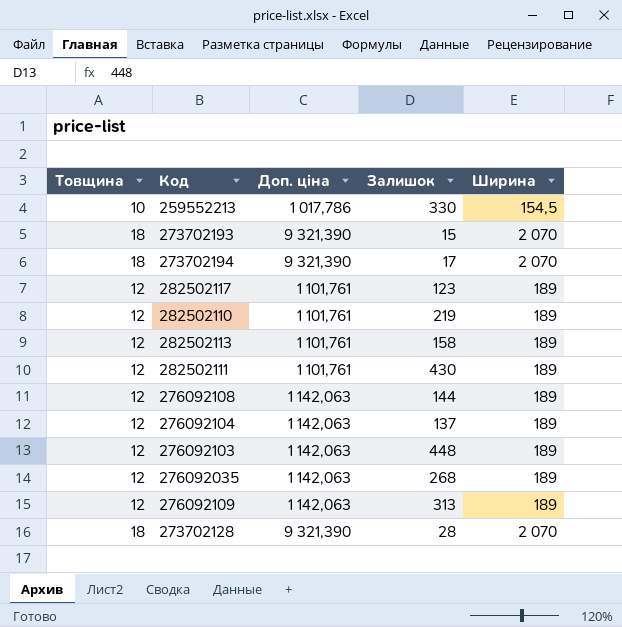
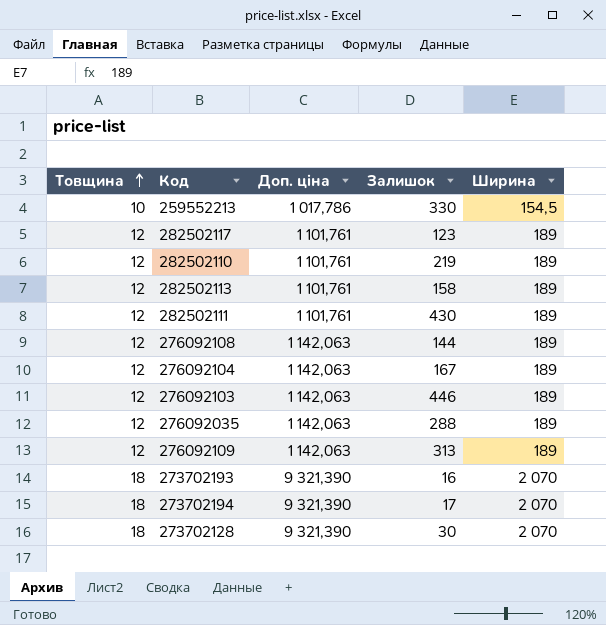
row order: none -> Товщина ascending
276092104 | Залишок: 137 -> 167
276092103 | Залишок: 448 -> 446
276092035 | Залишок: 268 -> 288
273702193 | Залишок: 15 -> 16
273702128 | Залишок: 28 -> 30

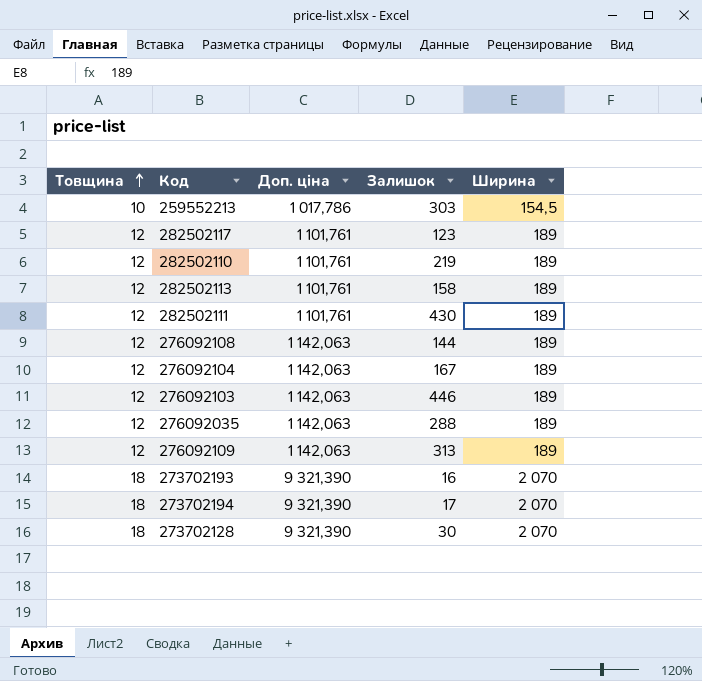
259552213 | Залишок: 330 -> 303

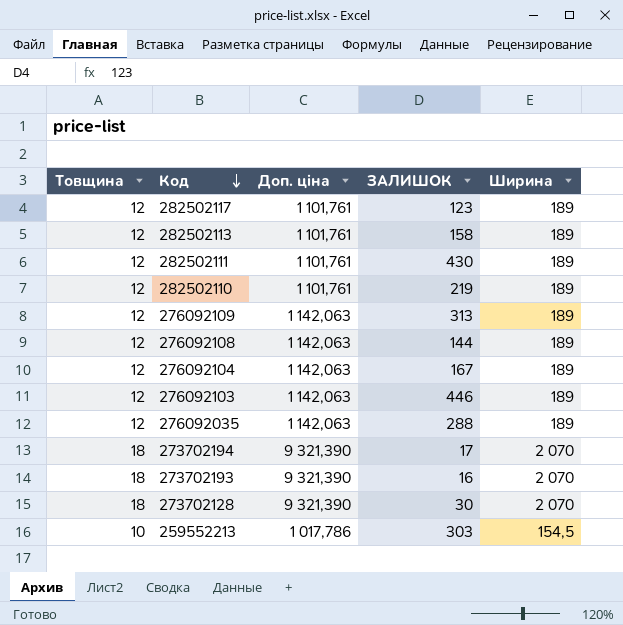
row order: Товщина ascending -> Код descending
column name: Залишок -> ЗАЛИШОК

